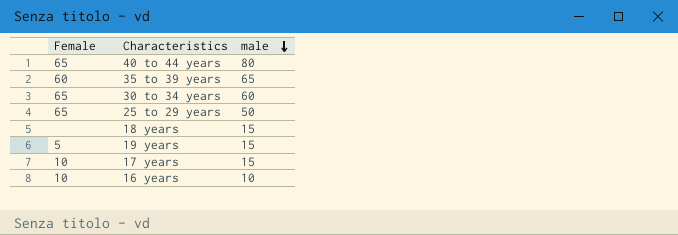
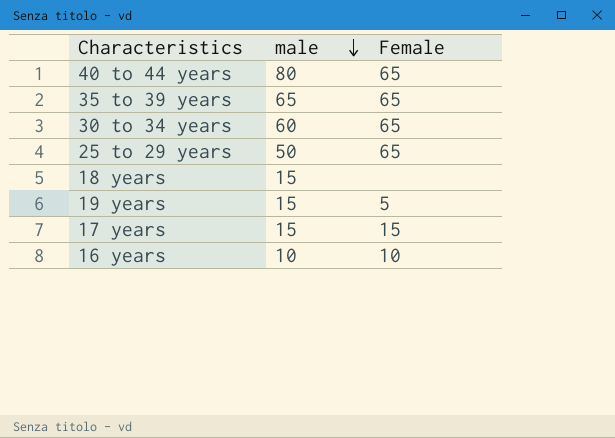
column Female | position: 1 -> 3
35 to 39 years | Female: 60 -> 65
17 years | Female: 10 -> 15

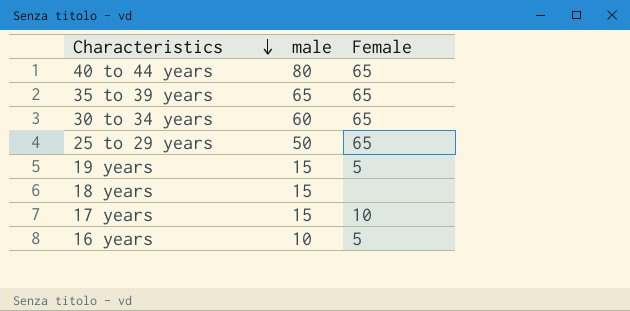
row order: male descending -> Characteristics descending
17 years | Female: 15 -> 10
16 years | Female: 10 -> 5

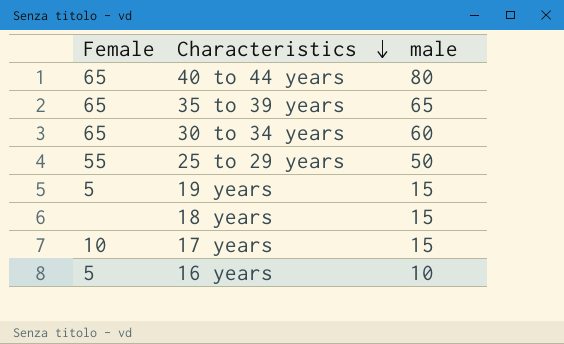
column Female | position: 3 -> 1
25 to 29 years | Female: 65 -> 55

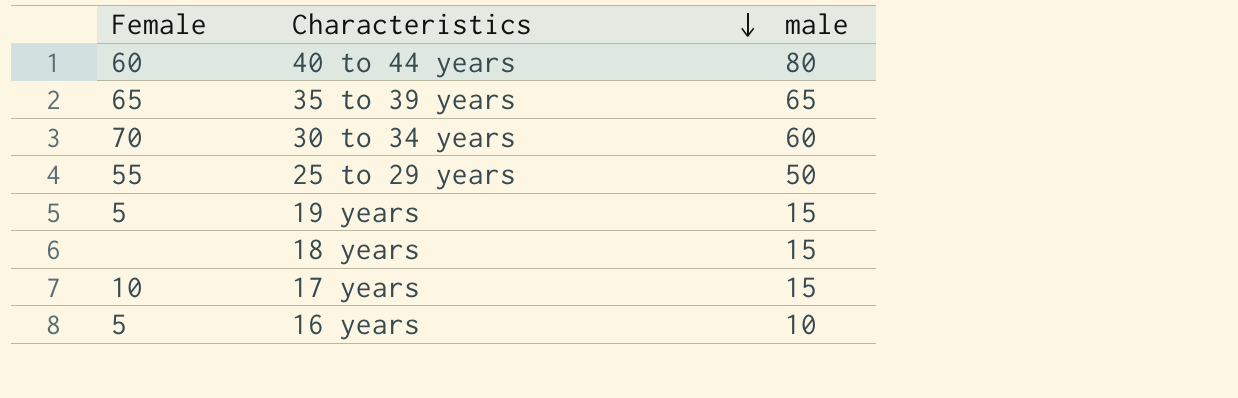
40 to 44 years | Female: 65 -> 60
30 to 34 years | Female: 65 -> 70

